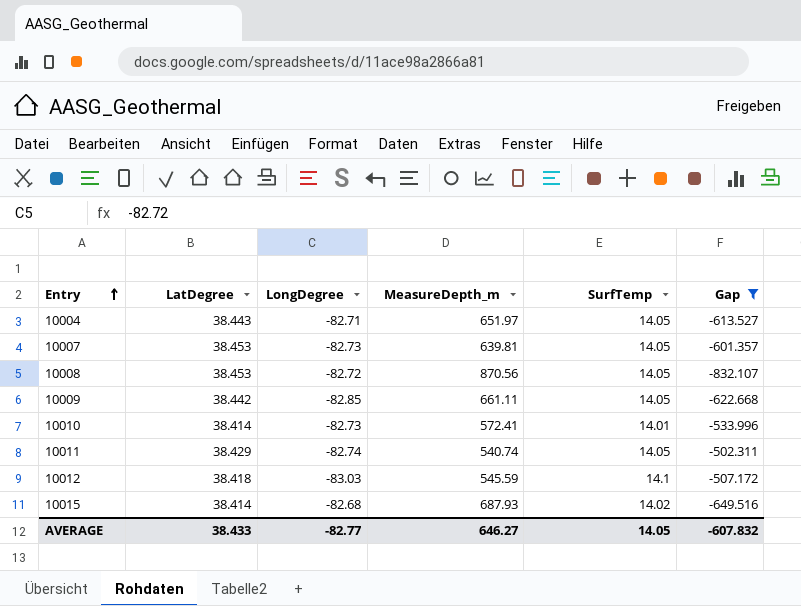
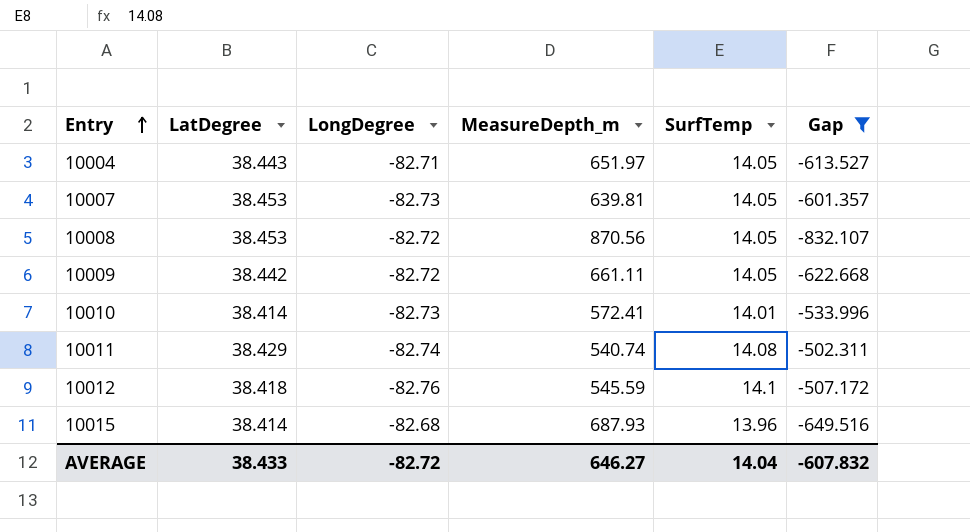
10009 | LongDegree: -82.85 -> -82.72
10011 | SurfTemp: 14.05 -> 14.08
10012 | LongDegree: -83.03 -> -82.76
10015 | SurfTemp: 14.02 -> 13.96
AVERAGE | LongDegree: -82.77 -> -82.72
AVERAGE | SurfTemp: 14.05 -> 14.04

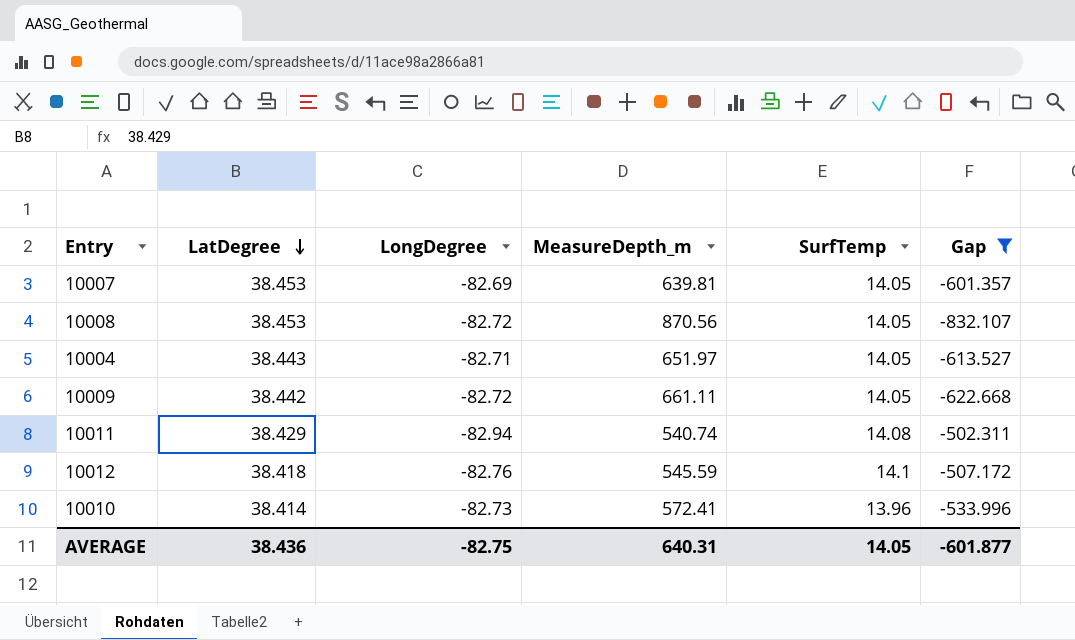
row order: Entry ascending -> LatDegree descending
row 10015: 38.414 | -82.68 | 687.93 | 13.96 | -649.516 -> none
10007 | LongDegree: -82.73 -> -82.69
10011 | LongDegree: -82.74 -> -82.94
10010 | SurfTemp: 14.01 -> 13.96
AVERAGE | LatDegree: 38.433 -> 38.436
AVERAGE | LongDegree: -82.72 -> -82.75
AVERAGE | MeasureDepth_m: 646.27 -> 640.31
AVERAGE | SurfTemp: 14.04 -> 14.05
AVERAGE | Gap: -607.832 -> -601.877

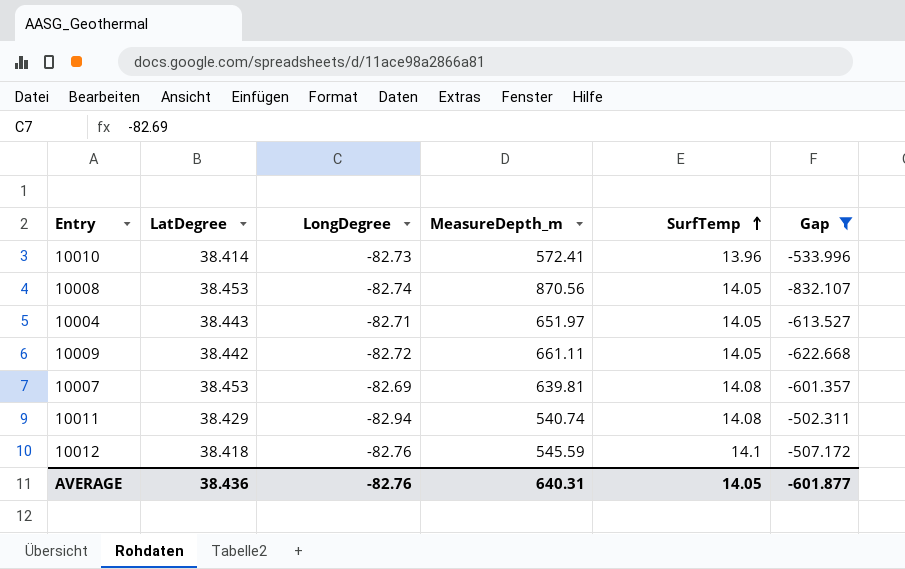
row order: LatDegree descending -> SurfTemp ascending
10008 | LongDegree: -82.72 -> -82.74
10007 | SurfTemp: 14.05 -> 14.08
AVERAGE | LongDegree: -82.75 -> -82.76

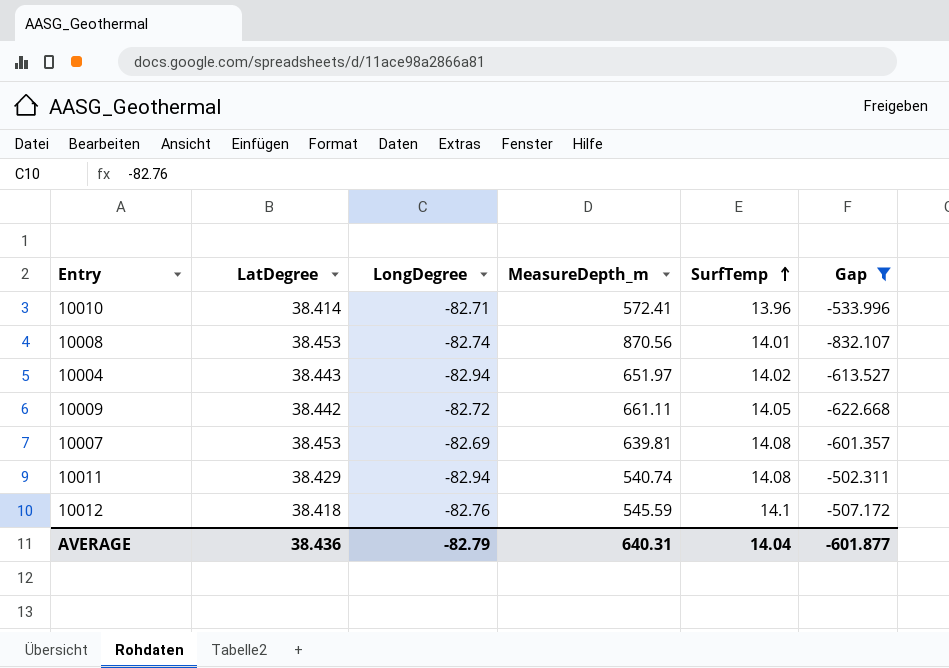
10010 | LongDegree: -82.73 -> -82.71
10008 | SurfTemp: 14.05 -> 14.01
10004 | LongDegree: -82.71 -> -82.94
10004 | SurfTemp: 14.05 -> 14.02
AVERAGE | LongDegree: -82.76 -> -82.79
AVERAGE | SurfTemp: 14.05 -> 14.04

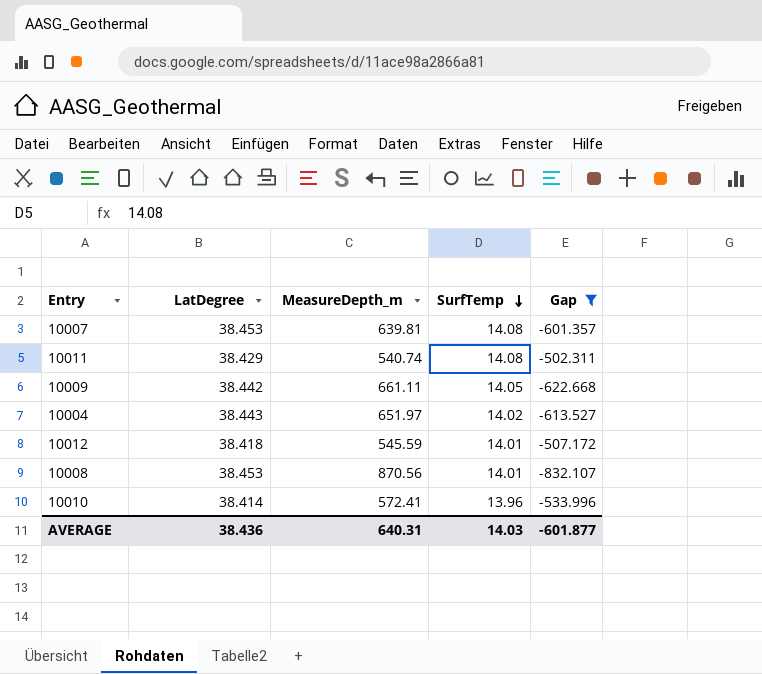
row order: SurfTemp ascending -> SurfTemp descending
column LongDegree | position: 3 -> none
10012 | SurfTemp: 14.1 -> 14.01
AVERAGE | SurfTemp: 14.04 -> 14.03

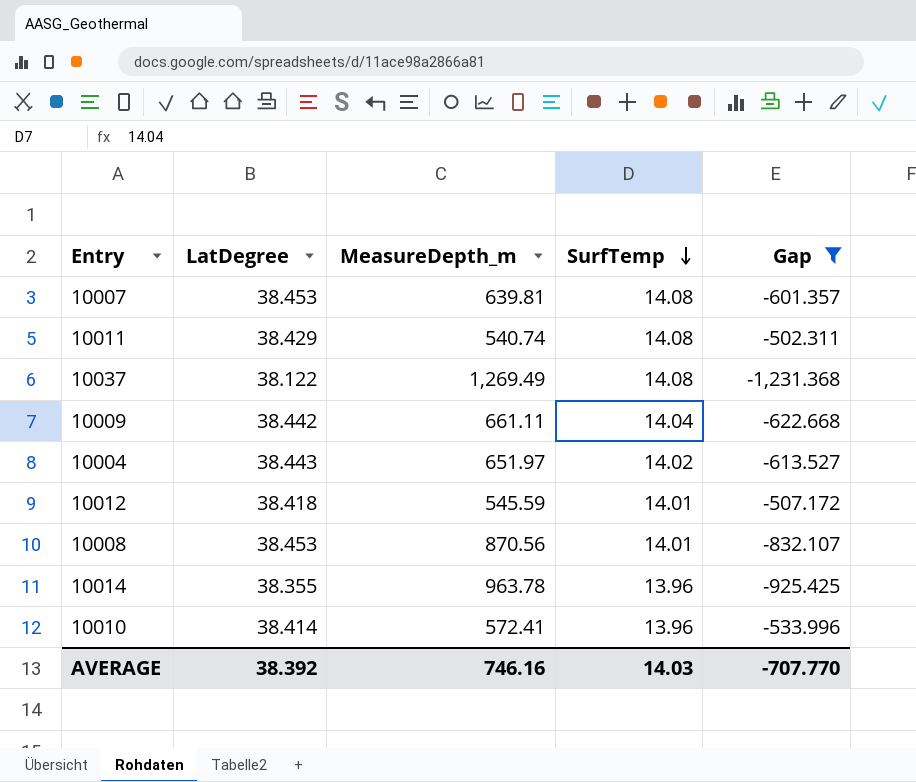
row 10037: none -> 38.122 | 1,269.49 | 14.08 | -1,231.368
10009 | SurfTemp: 14.05 -> 14.04
row 10014: none -> 38.355 | 963.78 | 13.96 | -925.425
AVERAGE | LatDegree: 38.436 -> 38.392
AVERAGE | MeasureDepth_m: 640.31 -> 746.16
AVERAGE | Gap: -601.877 -> -707.770

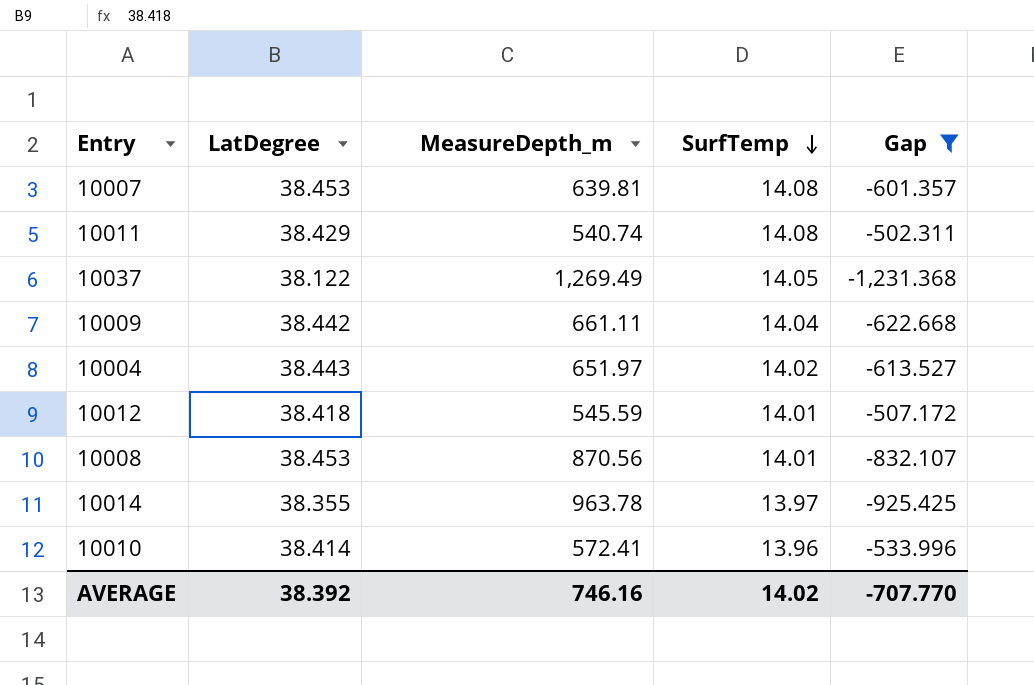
10037 | SurfTemp: 14.08 -> 14.05
10014 | SurfTemp: 13.96 -> 13.97
AVERAGE | SurfTemp: 14.03 -> 14.02

